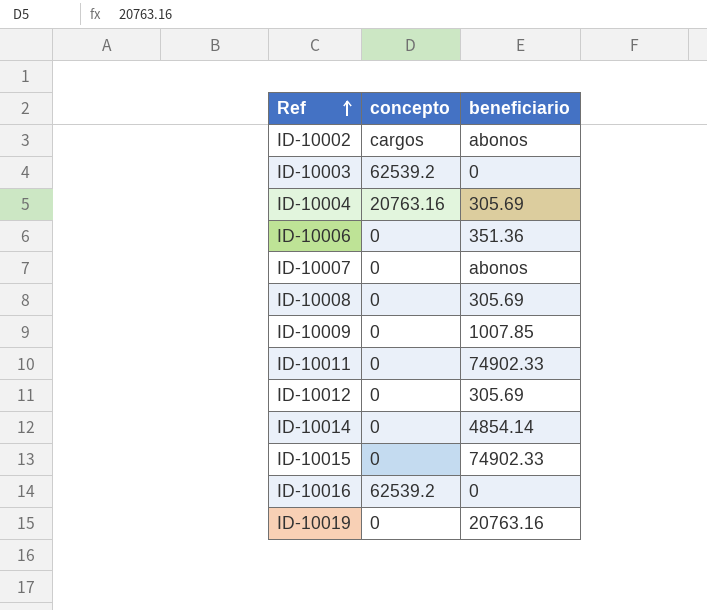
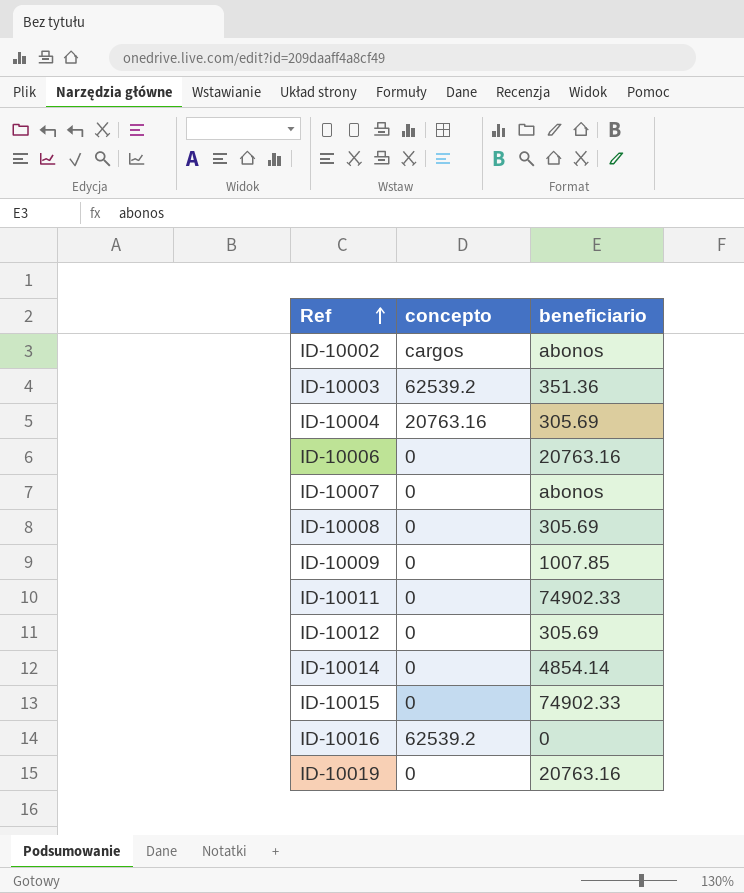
ID-10003 | beneficiario: 0 -> 351.36
ID-10006 | beneficiario: 351.36 -> 20763.16

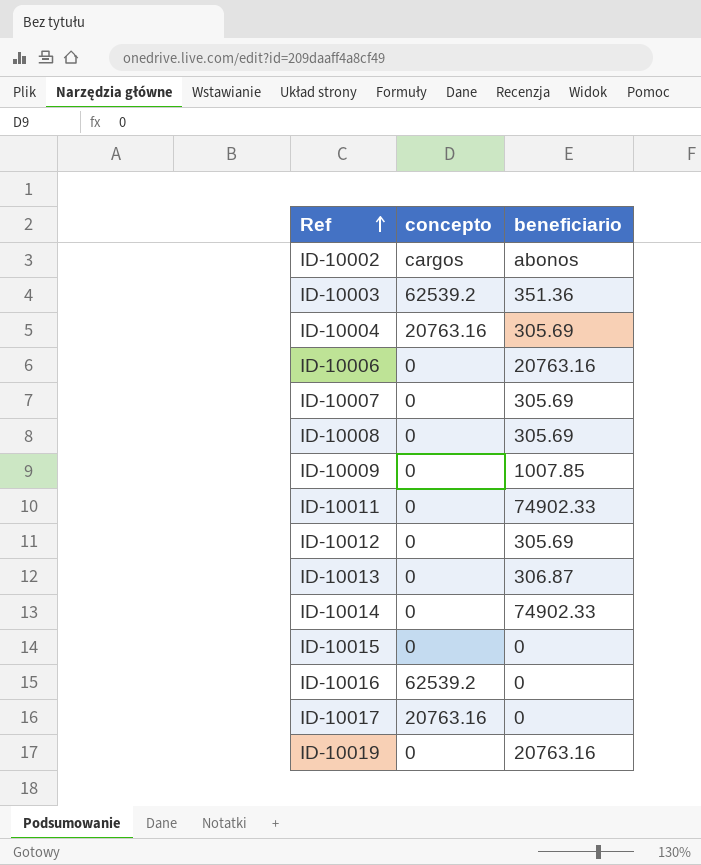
ID-10007 | beneficiario: abonos -> 305.69
row ID-10013: none -> 0 | 306.87
ID-10014 | beneficiario: 4854.14 -> 74902.33
ID-10015 | beneficiario: 74902.33 -> 0
row ID-10017: none -> 20763.16 | 0

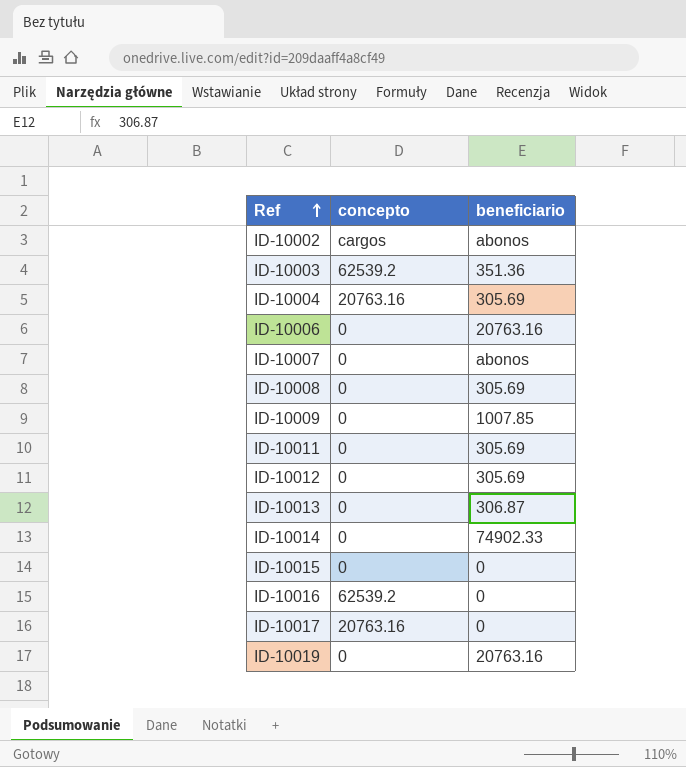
ID-10007 | beneficiario: 305.69 -> abonos
ID-10011 | beneficiario: 74902.33 -> 305.69

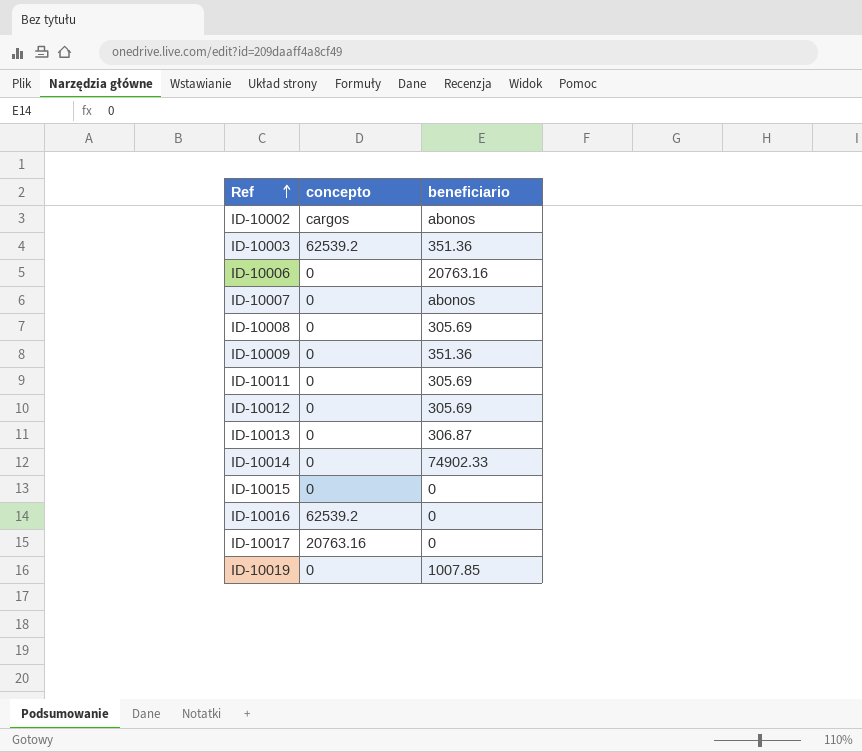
row ID-10004: 20763.16 | 305.69 -> none
ID-10009 | beneficiario: 1007.85 -> 351.36
ID-10019 | beneficiario: 20763.16 -> 1007.85

